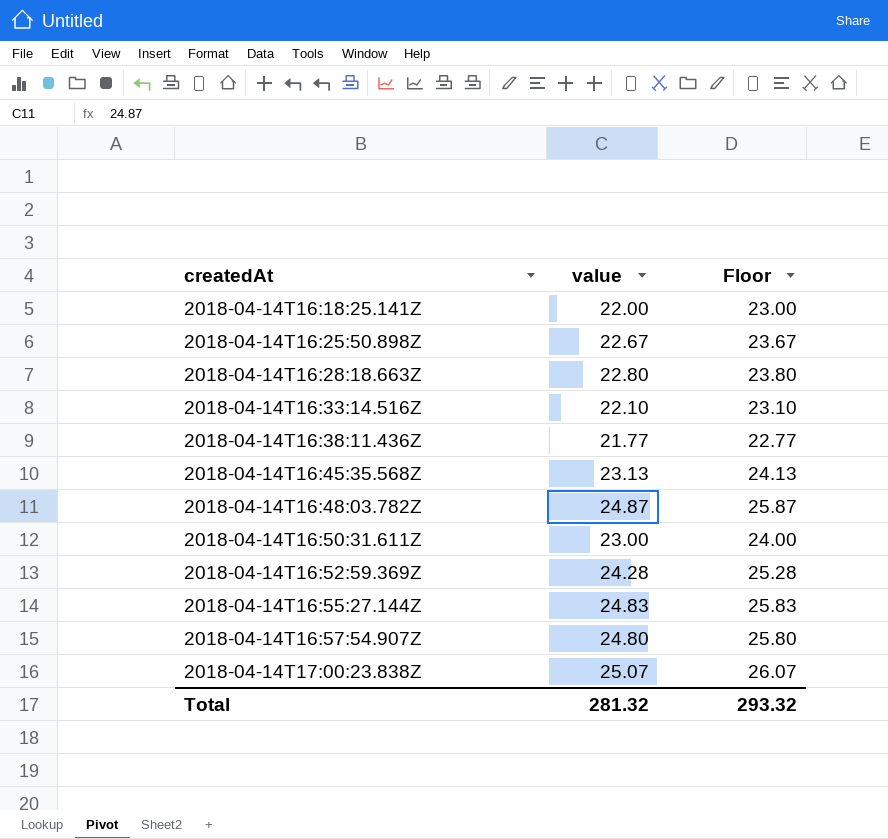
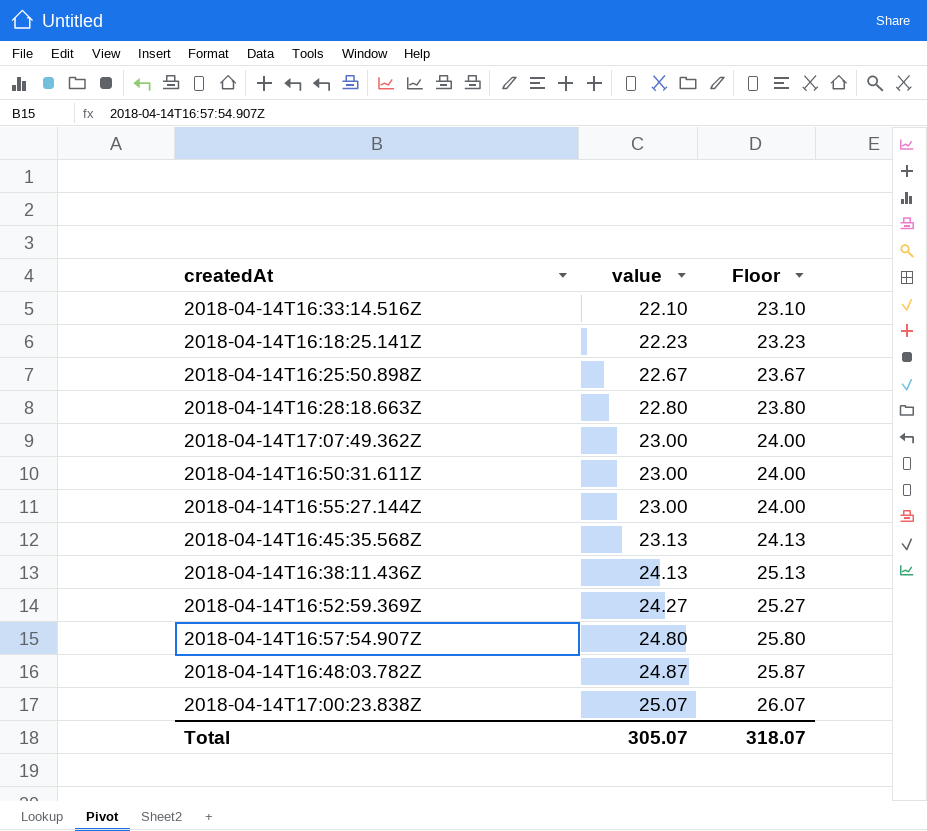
row order: createdAt ascending -> value ascending
2018-04-14T16:18:25.141Z | value: 22.00 -> 22.23
2018-04-14T16:18:25.141Z | Floor: 23.00 -> 23.23
row 2018-04-14T17:07:49.362Z: none -> 23.00 | 24.00
2018-04-14T16:55:27.144Z | value: 24.83 -> 23.00
2018-04-14T16:55:27.144Z | Floor: 25.83 -> 24.00
2018-04-14T16:38:11.436Z | value: 21.77 -> 24.13
2018-04-14T16:38:11.436Z | Floor: 22.77 -> 25.13
2018-04-14T16:52:59.369Z | value: 24.28 -> 24.27
2018-04-14T16:52:59.369Z | Floor: 25.28 -> 25.27
Total | value: 281.32 -> 305.07
Total | Floor: 293.32 -> 318.07

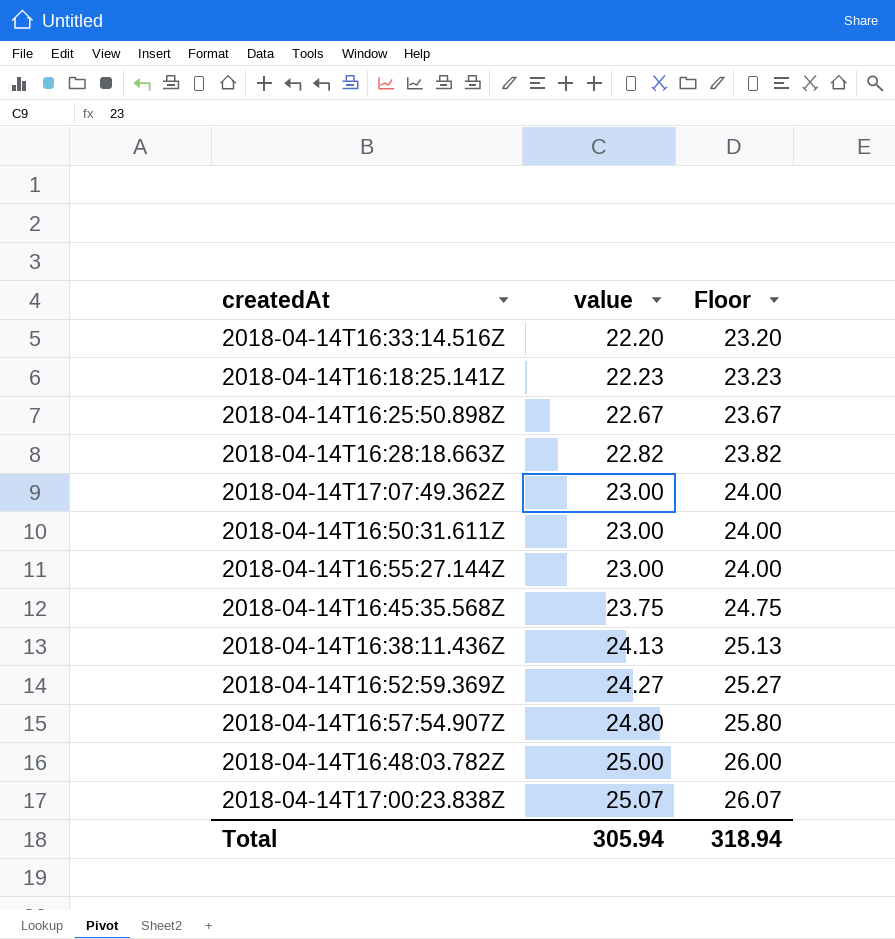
2018-04-14T16:33:14.516Z | value: 22.10 -> 22.20
2018-04-14T16:33:14.516Z | Floor: 23.10 -> 23.20
2018-04-14T16:28:18.663Z | value: 22.80 -> 22.82
2018-04-14T16:28:18.663Z | Floor: 23.80 -> 23.82
2018-04-14T16:45:35.568Z | value: 23.13 -> 23.75
2018-04-14T16:45:35.568Z | Floor: 24.13 -> 24.75
2018-04-14T16:48:03.782Z | value: 24.87 -> 25.00
2018-04-14T16:48:03.782Z | Floor: 25.87 -> 26.00
Total | value: 305.07 -> 305.94
Total | Floor: 318.07 -> 318.94

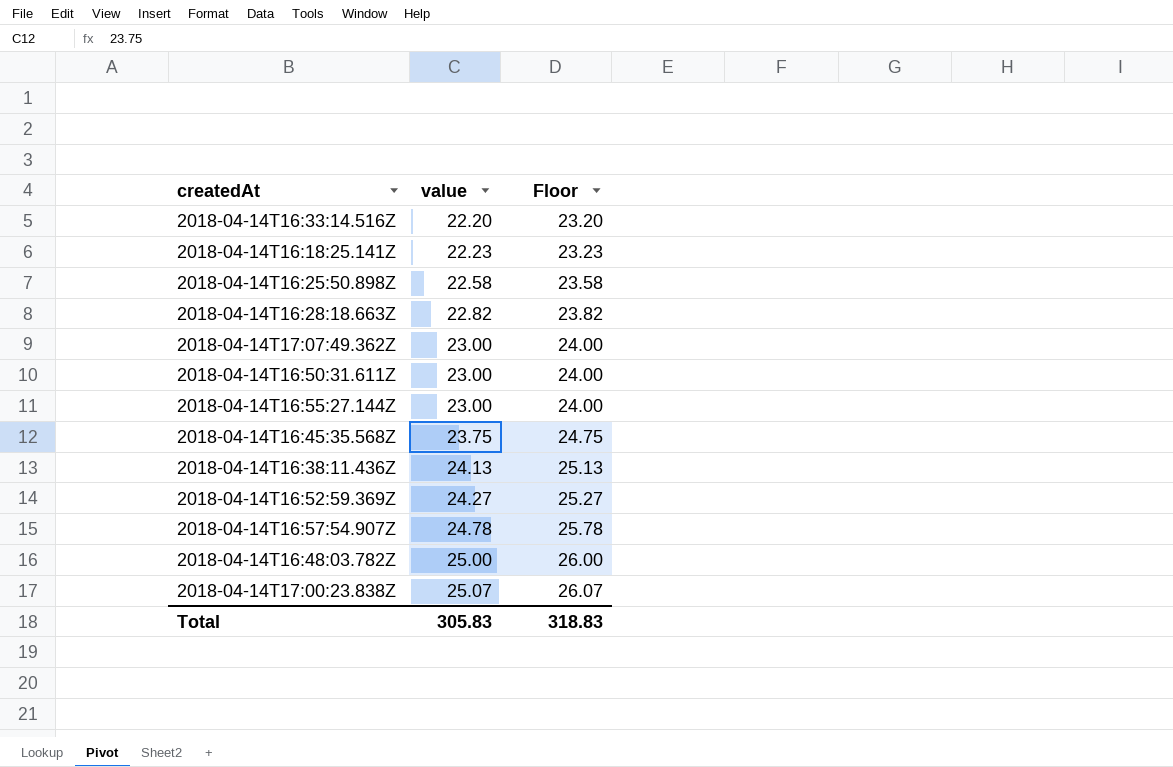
2018-04-14T16:25:50.898Z | value: 22.67 -> 22.58
2018-04-14T16:25:50.898Z | Floor: 23.67 -> 23.58
2018-04-14T16:57:54.907Z | value: 24.80 -> 24.78
2018-04-14T16:57:54.907Z | Floor: 25.80 -> 25.78
Total | value: 305.94 -> 305.83
Total | Floor: 318.94 -> 318.83

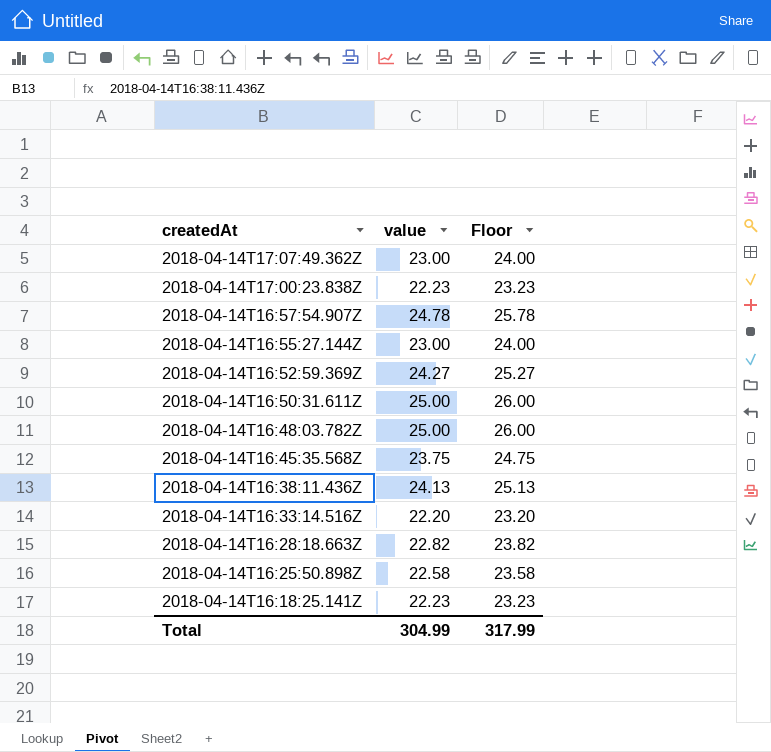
row order: value ascending -> createdAt descending
2018-04-14T17:00:23.838Z | value: 25.07 -> 22.23
2018-04-14T17:00:23.838Z | Floor: 26.07 -> 23.23
2018-04-14T16:50:31.611Z | value: 23.00 -> 25.00
2018-04-14T16:50:31.611Z | Floor: 24.00 -> 26.00
Total | value: 305.83 -> 304.99
Total | Floor: 318.83 -> 317.99

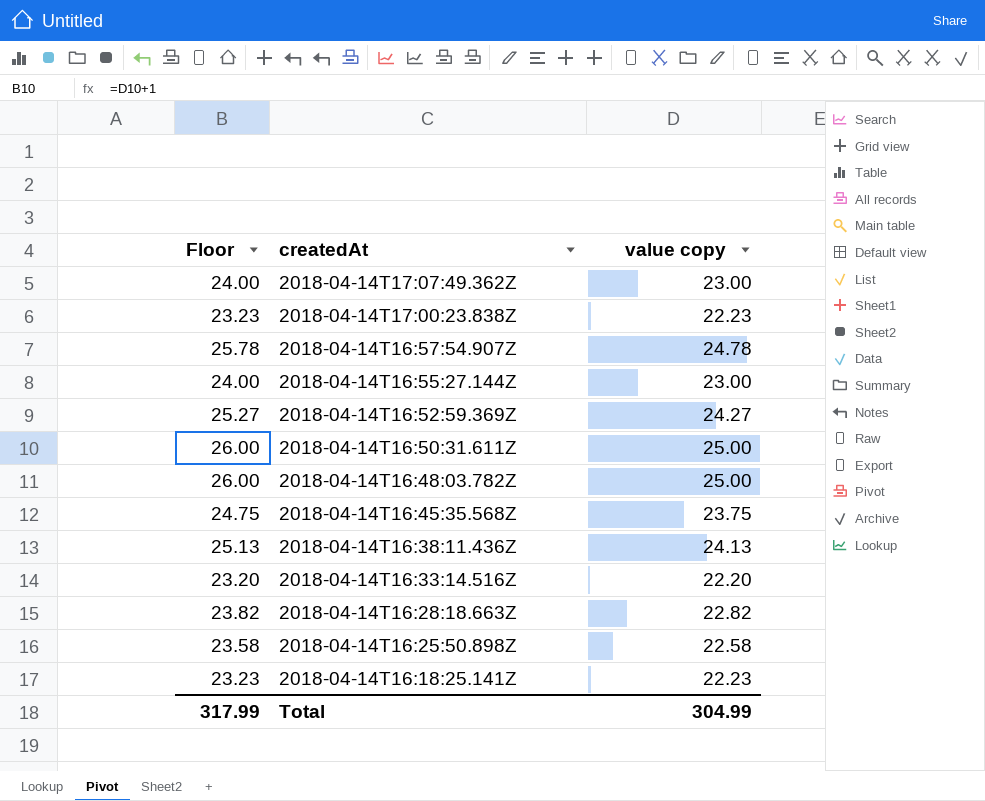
column Floor | position: 3 -> 1
column name: value -> value copy

